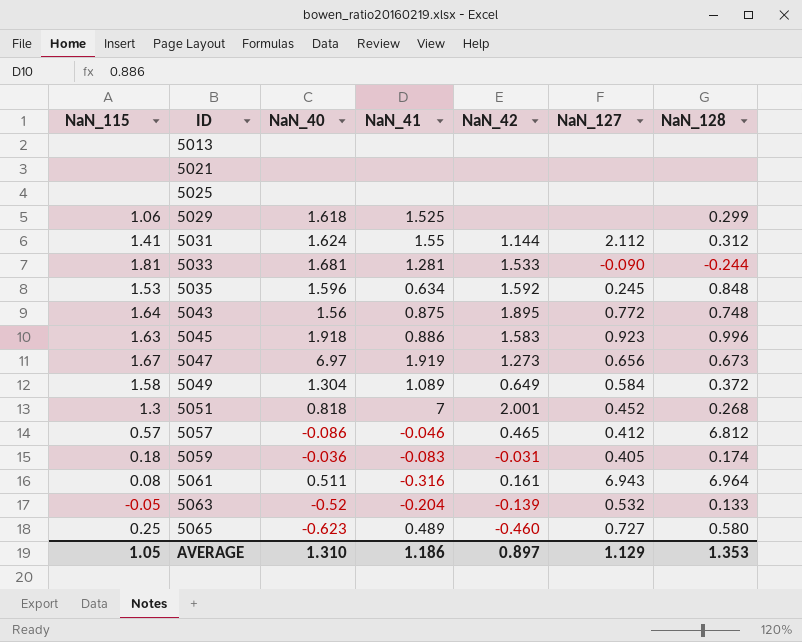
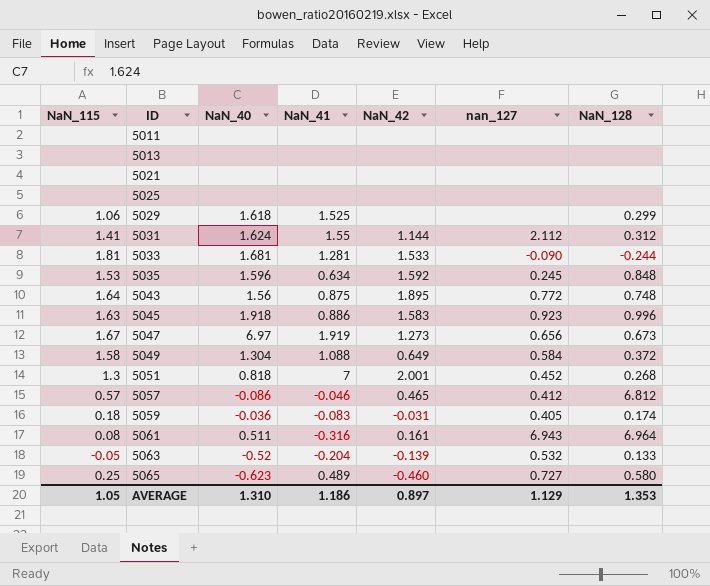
column name: NaN_127 -> nan_127
row 5011: none -> none | none | none | none | none | none
5049 | NaN_41: 1.089 -> 1.088

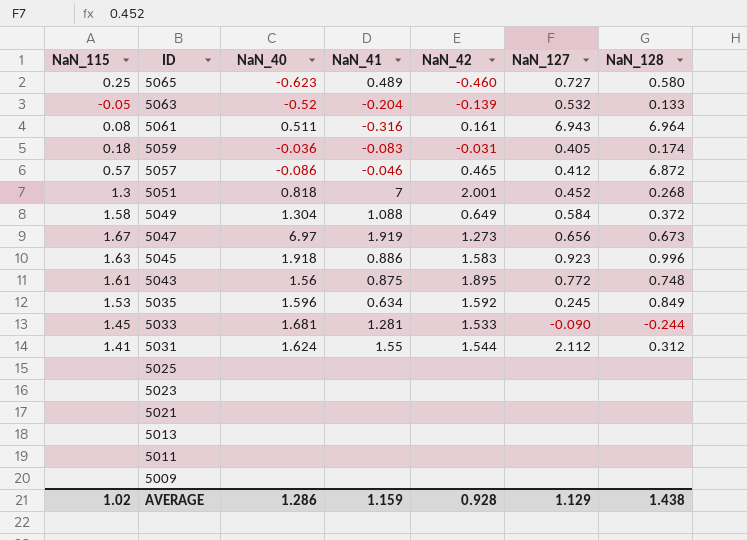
row order: ID ascending -> ID descending
column name: nan_127 -> NaN_127
row 5029: 1.06 | 1.618 | 1.525 | none | none | 0.299 -> none
5057 | NaN_128: 6.812 -> 6.872
5043 | NaN_115: 1.64 -> 1.61
5035 | NaN_128: 0.848 -> 0.849
5033 | NaN_115: 1.81 -> 1.45
5031 | NaN_42: 1.144 -> 1.544
row 5023: none -> none | none | none | none | none | none
row 5009: none -> none | none | none | none | none | none
AVERAGE | NaN_115: 1.05 -> 1.02
AVERAGE | NaN_40: 1.310 -> 1.286
AVERAGE | NaN_41: 1.186 -> 1.159
AVERAGE | NaN_42: 0.897 -> 0.928
AVERAGE | NaN_128: 1.353 -> 1.438

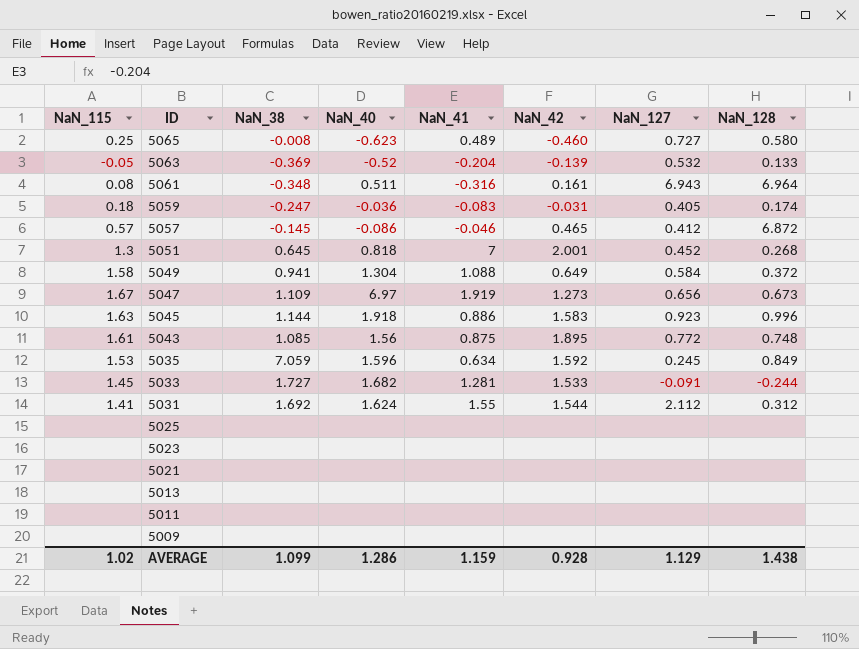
column NaN_38 | position: none -> 3
5033 | NaN_40: 1.681 -> 1.682
5033 | NaN_127: -0.090 -> -0.091

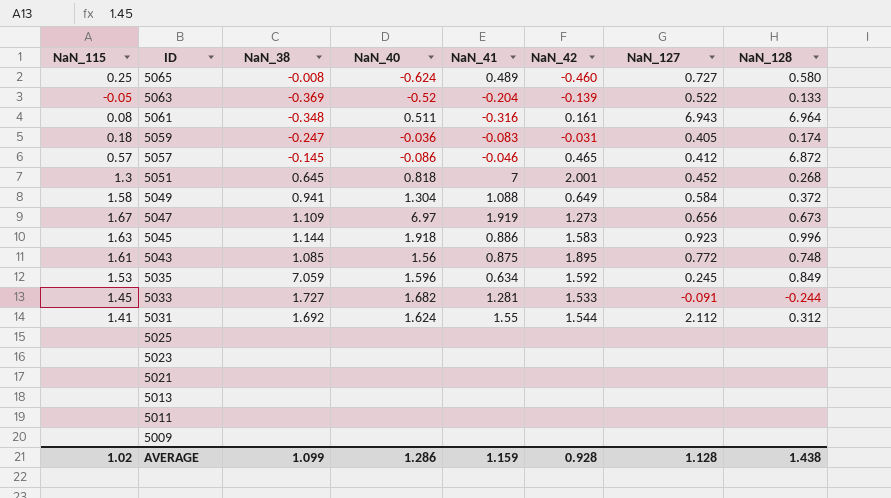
5065 | NaN_40: -0.623 -> -0.624
5063 | NaN_127: 0.532 -> 0.522
AVERAGE | NaN_127: 1.129 -> 1.128

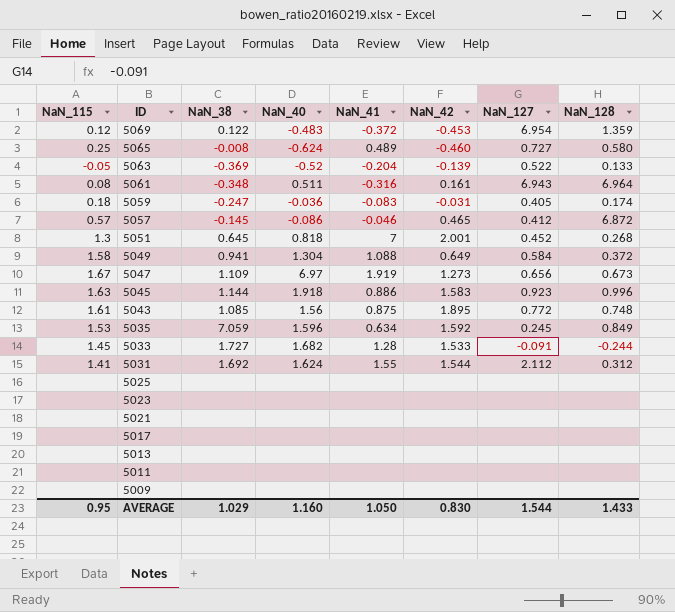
row 5069: none -> 0.12 | 0.122 | -0.483 | -0.372 | -0.453 | 6.954 | 1.359
5033 | NaN_41: 1.281 -> 1.28
row 5017: none -> none | none | none | none | none | none | none
AVERAGE | NaN_115: 1.02 -> 0.95
AVERAGE | NaN_38: 1.099 -> 1.029
AVERAGE | NaN_40: 1.286 -> 1.160
AVERAGE | NaN_41: 1.159 -> 1.050
AVERAGE | NaN_42: 0.928 -> 0.830
AVERAGE | NaN_127: 1.128 -> 1.544
AVERAGE | NaN_128: 1.438 -> 1.433

